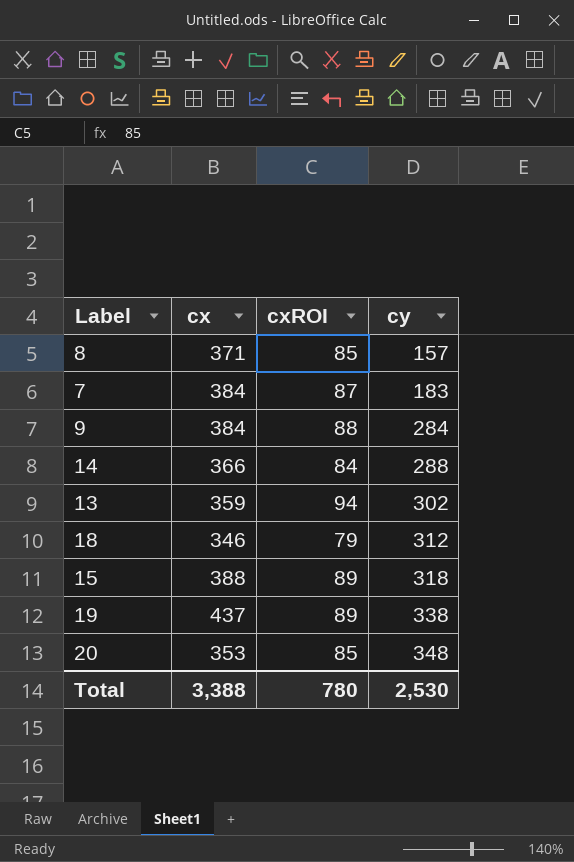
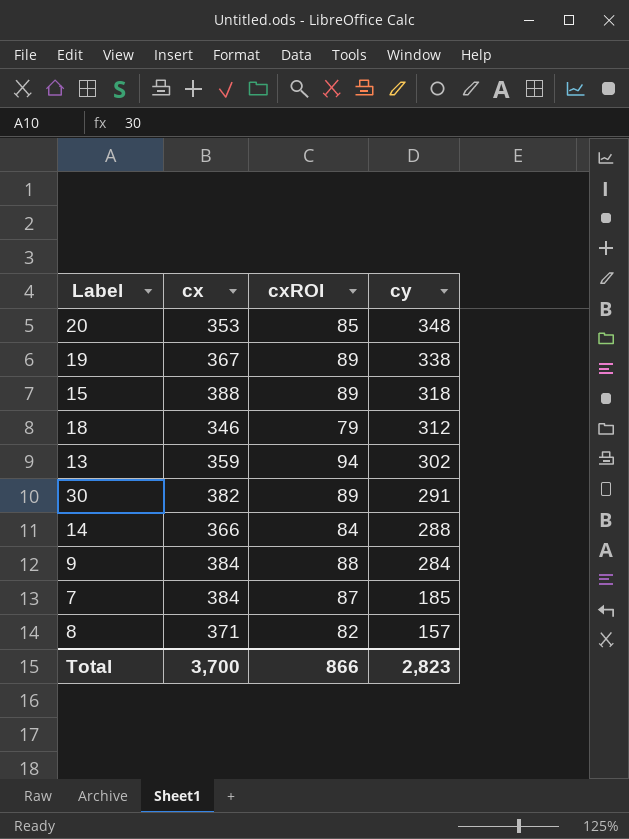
row order: cy ascending -> cy descending
19 | cx: 437 -> 367
row 30: none -> 382 | 89 | 291
7 | cy: 183 -> 185
8 | cxROI: 85 -> 82
Total | cx: 3,388 -> 3,700
Total | cxROI: 780 -> 866
Total | cy: 2,530 -> 2,823

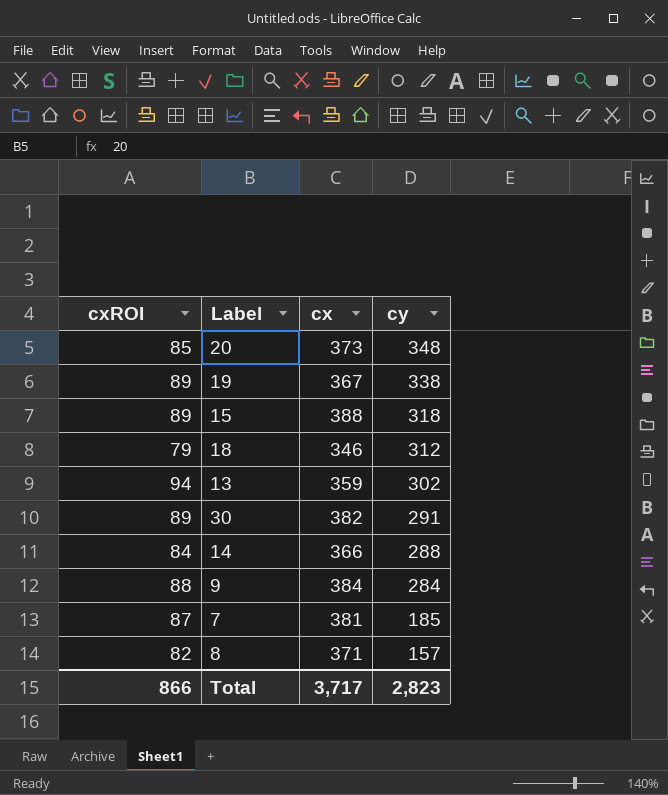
column cxROI | position: 3 -> 1
20 | cx: 353 -> 373
7 | cx: 384 -> 381
Total | cx: 3,700 -> 3,717

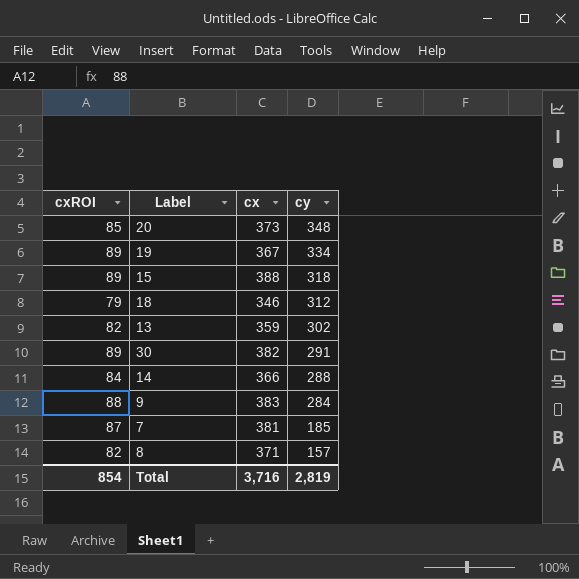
19 | cy: 338 -> 334
13 | cxROI: 94 -> 82
9 | cx: 384 -> 383
Total | cxROI: 866 -> 854
Total | cx: 3,717 -> 3,716
Total | cy: 2,823 -> 2,819

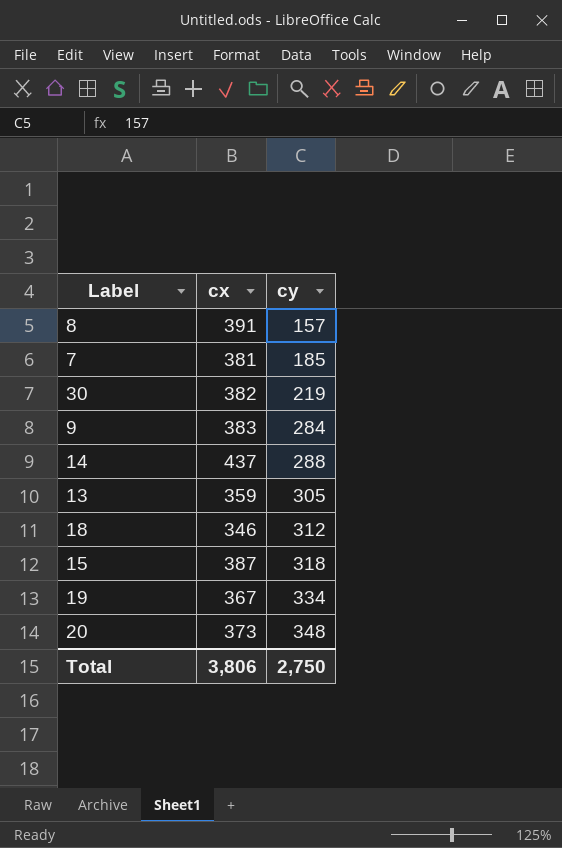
row order: cy descending -> cy ascending
column cxROI | position: 1 -> none
8 | cx: 371 -> 391
30 | cy: 291 -> 219
14 | cx: 366 -> 437
13 | cy: 302 -> 305
15 | cx: 388 -> 387
Total | cx: 3,716 -> 3,806
Total | cy: 2,819 -> 2,750

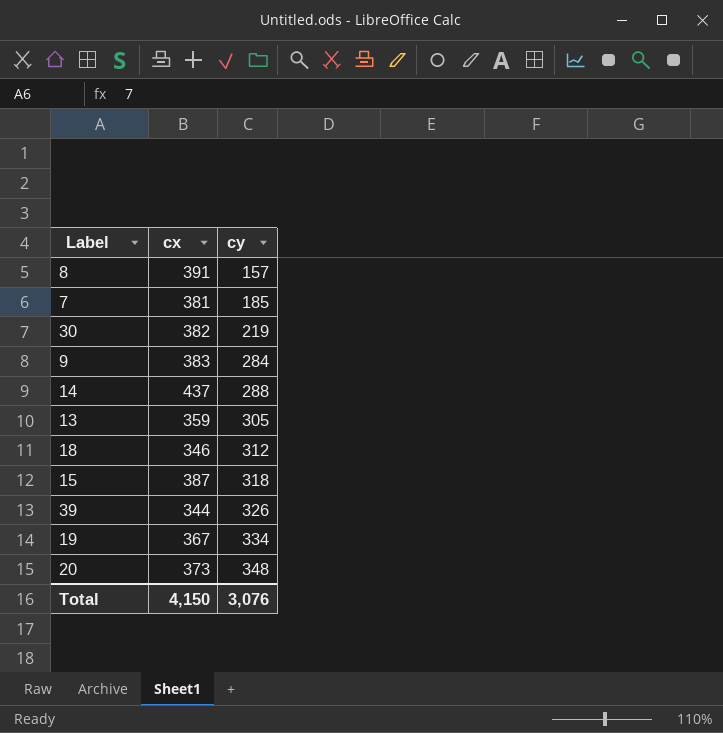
row 39: none -> 344 | 326
Total | cx: 3,806 -> 4,150
Total | cy: 2,750 -> 3,076

